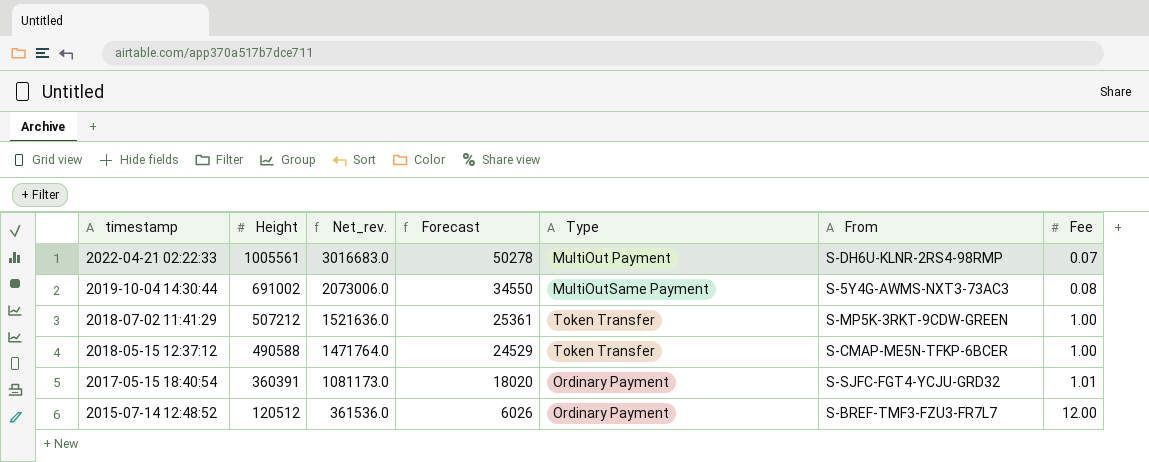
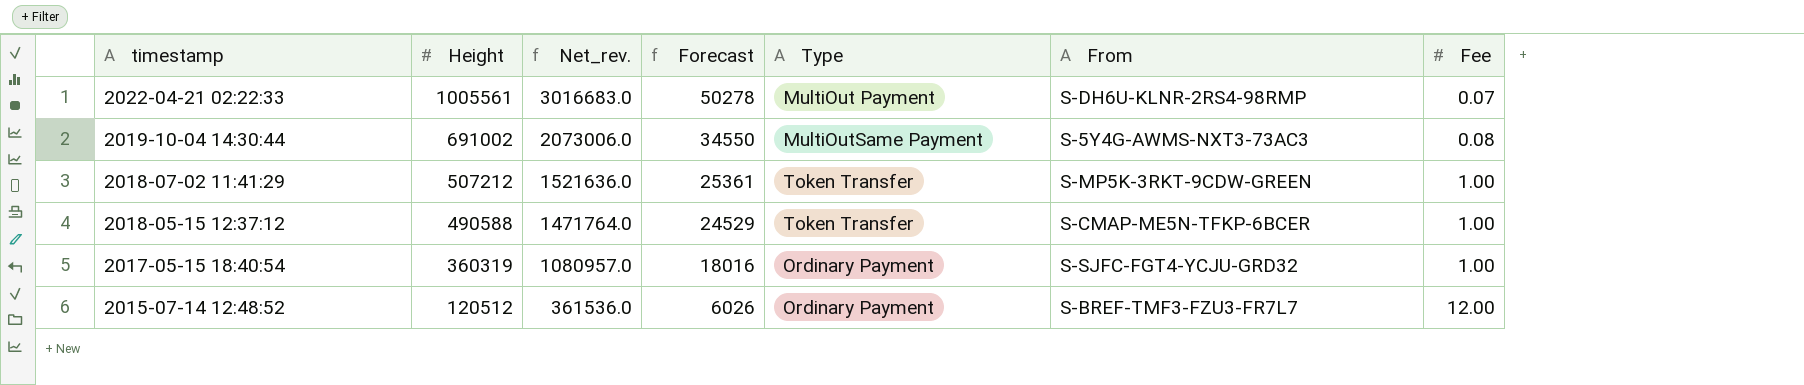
2017-05-15 18:40:54 | Height: 360391 -> 360319
2017-05-15 18:40:54 | Net_rev.: 1081173.0 -> 1080957.0
2017-05-15 18:40:54 | Forecast: 18020 -> 18016
2017-05-15 18:40:54 | Fee: 1.01 -> 1.00

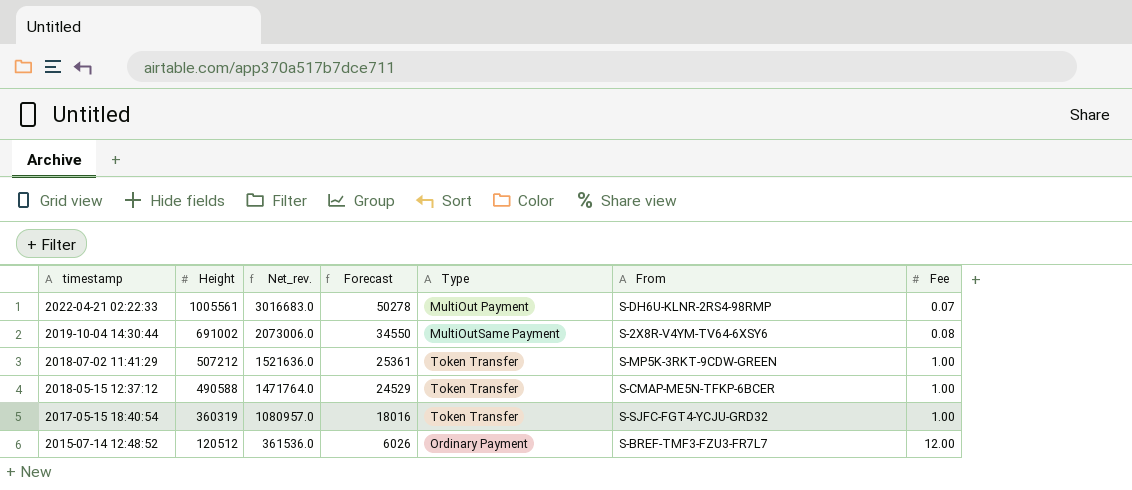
2019-10-04 14:30:44 | From: S-5Y4G-AWMS-NXT3-73AC3 -> S-2X8R-V4YM-TV64-6XSY6
2017-05-15 18:40:54 | Type: Ordinary Payment -> Token Transfer

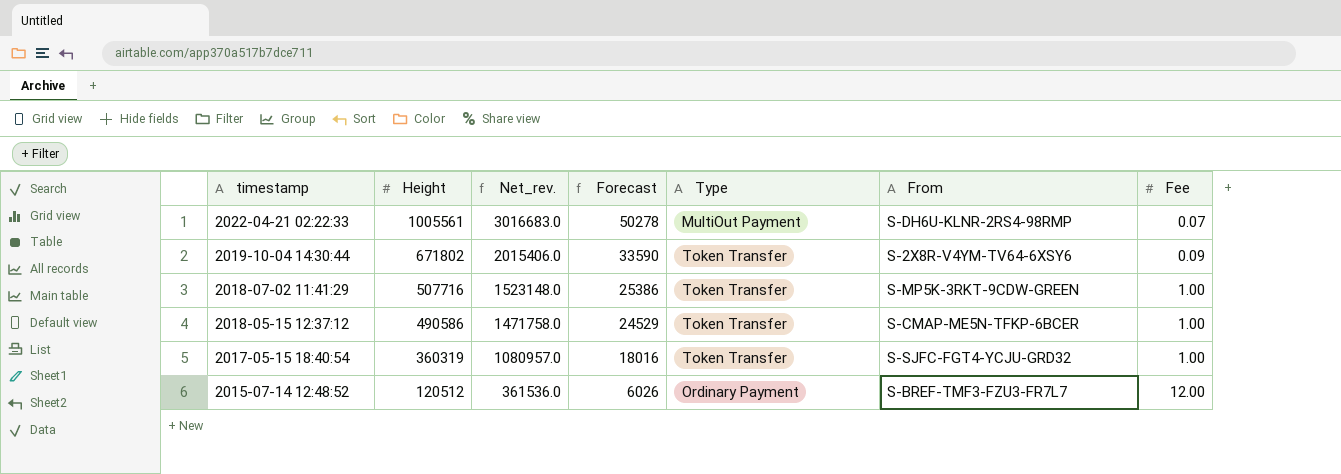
2019-10-04 14:30:44 | Height: 691002 -> 671802
2019-10-04 14:30:44 | Net_rev.: 2073006.0 -> 2015406.0
2019-10-04 14:30:44 | Forecast: 34550 -> 33590
2019-10-04 14:30:44 | Type: MultiOutSame Payment -> Token Transfer
2019-10-04 14:30:44 | Fee: 0.08 -> 0.09
2018-07-02 11:41:29 | Height: 507212 -> 507716
2018-07-02 11:41:29 | Net_rev.: 1521636.0 -> 1523148.0
2018-07-02 11:41:29 | Forecast: 25361 -> 25386
2018-05-15 12:37:12 | Height: 490588 -> 490586
2018-05-15 12:37:12 | Net_rev.: 1471764.0 -> 1471758.0

